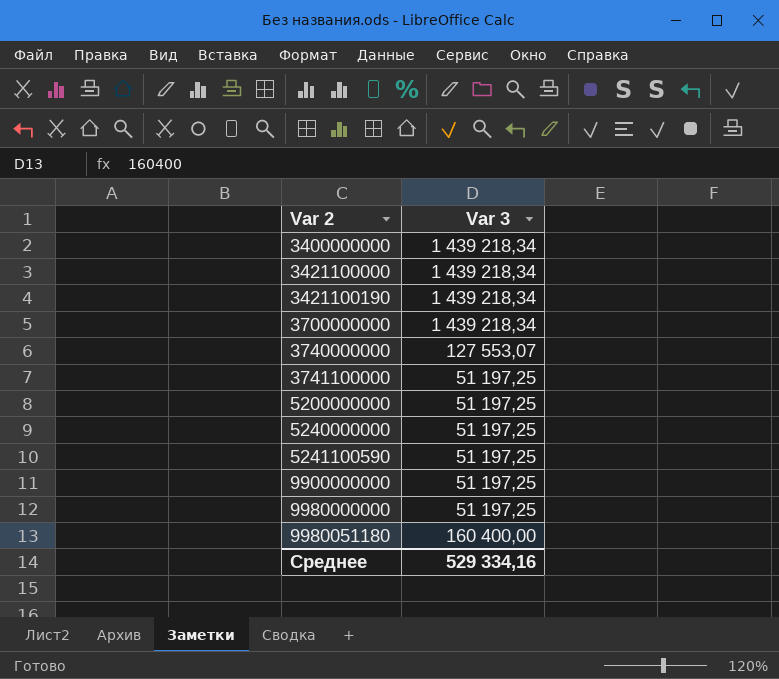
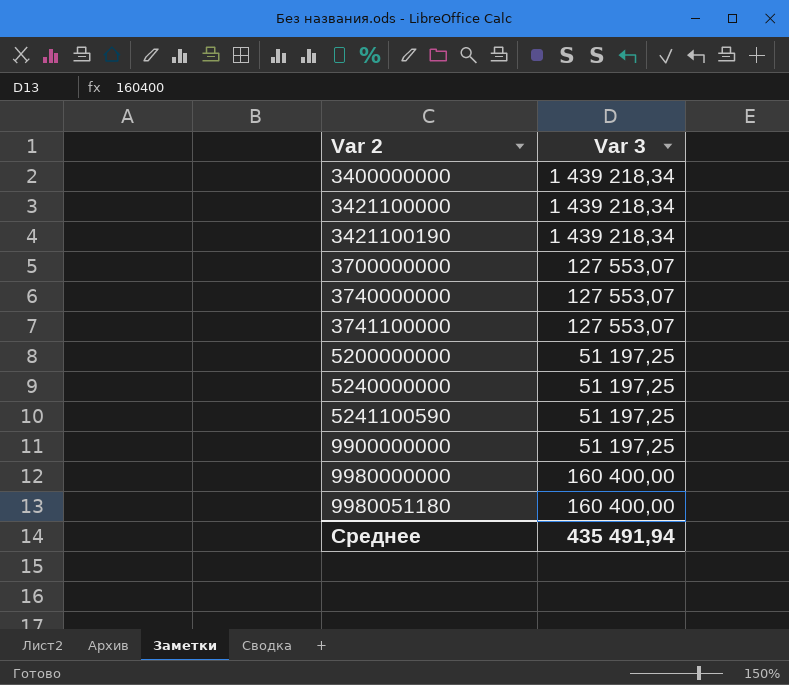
3700000000 | Var 3: 1 439 218,34 -> 127 553,07
3741100000 | Var 3: 51 197,25 -> 127 553,07
9980000000 | Var 3: 51 197,25 -> 160 400,00
Среднее | Var 3: 529 334,16 -> 435 491,94

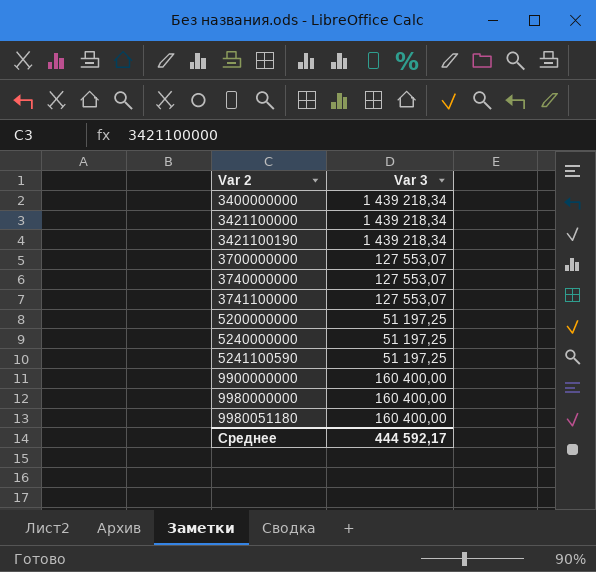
9900000000 | Var 3: 51 197,25 -> 160 400,00
Среднее | Var 3: 435 491,94 -> 444 592,17

